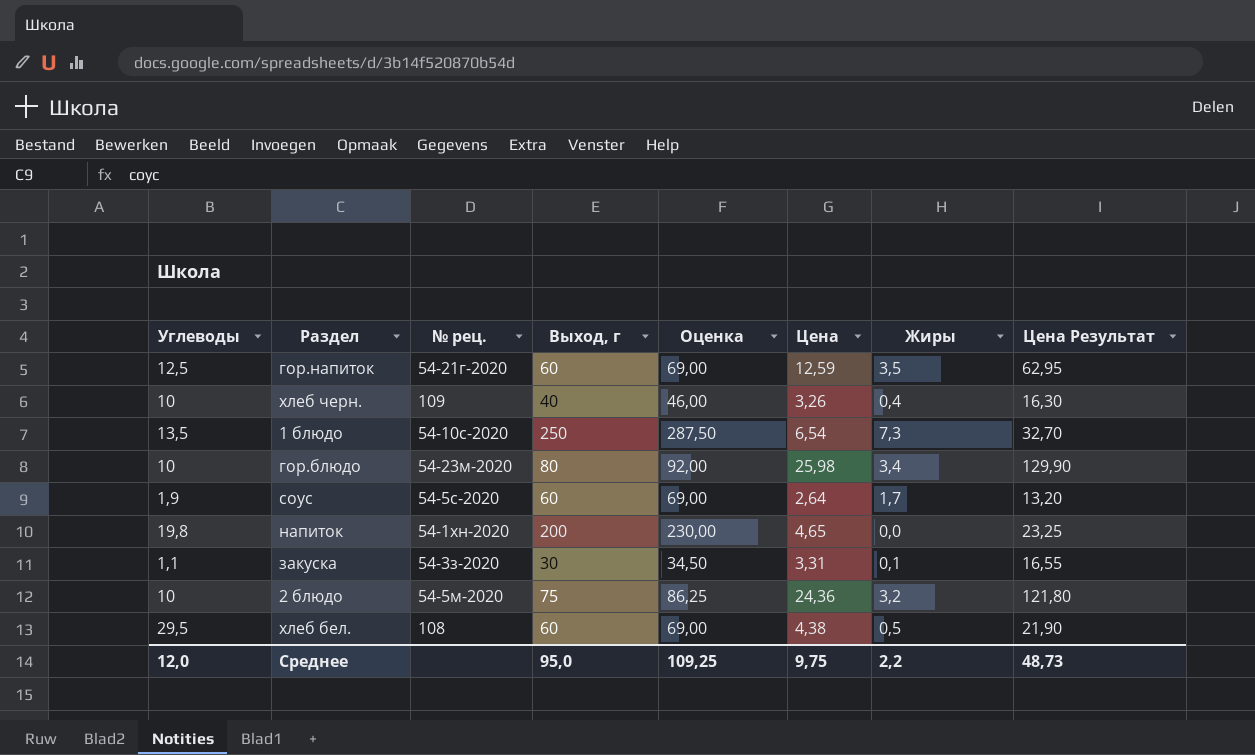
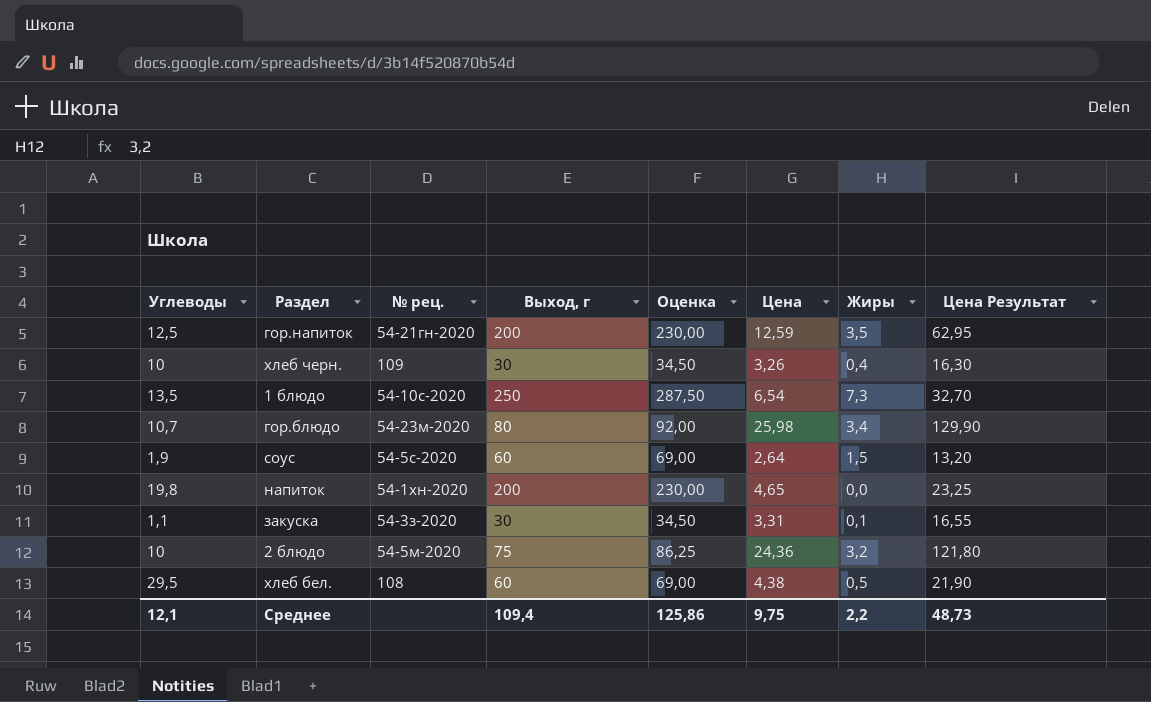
гор.напиток | № рец.: 54-21г-2020 -> 54-21гн-2020
гор.напиток | Выход, г: 60 -> 200
гор.напиток | Оценка: 69,00 -> 230,00
хлеб черн. | Выход, г: 40 -> 30
хлеб черн. | Оценка: 46,00 -> 34,50
гор.блюдо | Углеводы: 10 -> 10,7
соус | Жиры: 1,7 -> 1,5
Среднее | Углеводы: 12,0 -> 12,1
Среднее | Выход, г: 95,0 -> 109,4
Среднее | Оценка: 109,25 -> 125,86

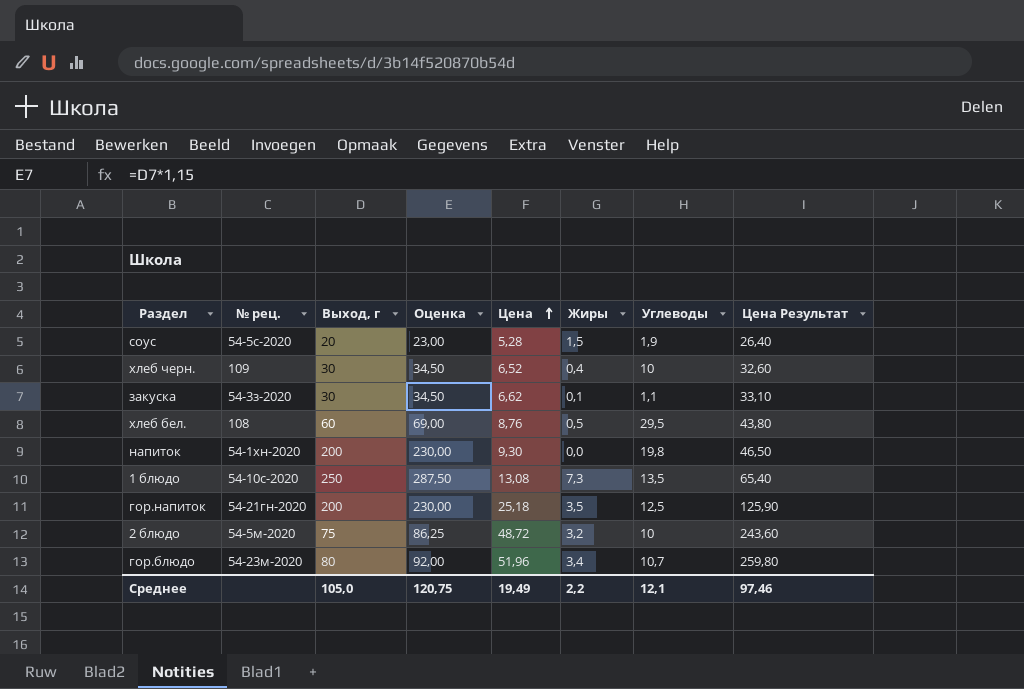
row order: none -> Цена ascending
column Углеводы | position: 1 -> 7
соус | Выход, г: 60 -> 20
соус | Оценка: 69,00 -> 23,00
соус | Цена: 2,64 -> 5,28
соус | Цена Результат: 13,20 -> 26,40
хлеб черн. | Цена: 3,26 -> 6,52
хлеб черн. | Цена Результат: 16,30 -> 32,60
закуска | Цена: 3,31 -> 6,62
закуска | Цена Результат: 16,55 -> 33,10
хлеб бел. | Цена: 4,38 -> 8,76
хлеб бел. | Цена Результат: 21,90 -> 43,80
напиток | Цена: 4,65 -> 9,30
напиток | Цена Результат: 23,25 -> 46,50
1 блюдо | Цена: 6,54 -> 13,08
1 блюдо | Цена Результат: 32,70 -> 65,40
гор.напиток | Цена: 12,59 -> 25,18
гор.напиток | Цена Результат: 62,95 -> 125,90
2 блюдо | Цена: 24,36 -> 48,72
2 блюдо | Цена Результат: 121,80 -> 243,60
гор.блюдо | Цена: 25,98 -> 51,96
гор.блюдо | Цена Результат: 129,90 -> 259,80
Среднее | Выход, г: 109,4 -> 105,0
Среднее | Оценка: 125,86 -> 120,75
Среднее | Цена: 9,75 -> 19,49
Среднее | Цена Результат: 48,73 -> 97,46

